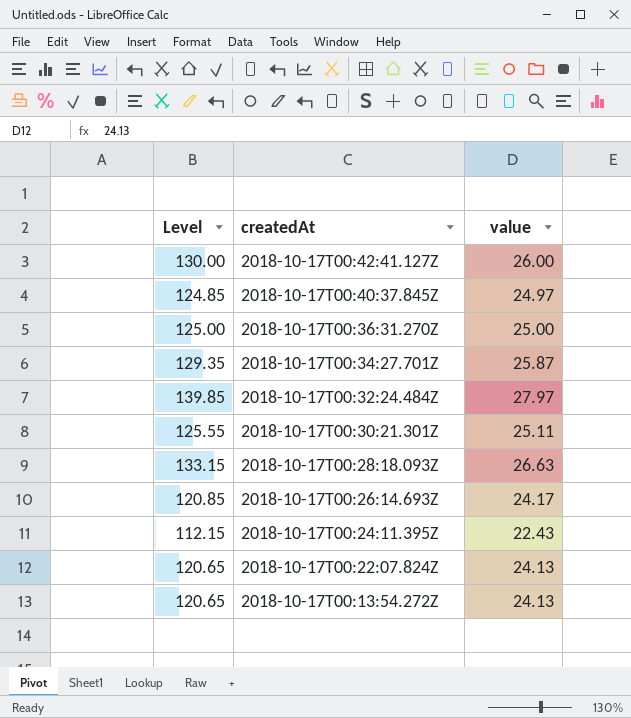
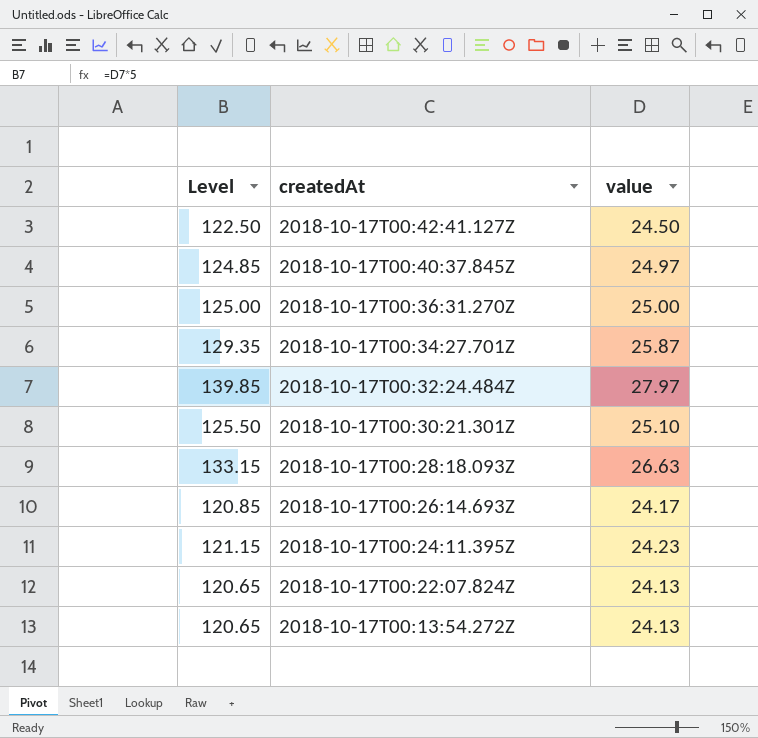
2018-10-17T00:42:41.127Z | Level: 130.00 -> 122.50
2018-10-17T00:42:41.127Z | value: 26.00 -> 24.50
2018-10-17T00:30:21.301Z | Level: 125.55 -> 125.50
2018-10-17T00:30:21.301Z | value: 25.11 -> 25.10
2018-10-17T00:24:11.395Z | Level: 112.15 -> 121.15
2018-10-17T00:24:11.395Z | value: 22.43 -> 24.23

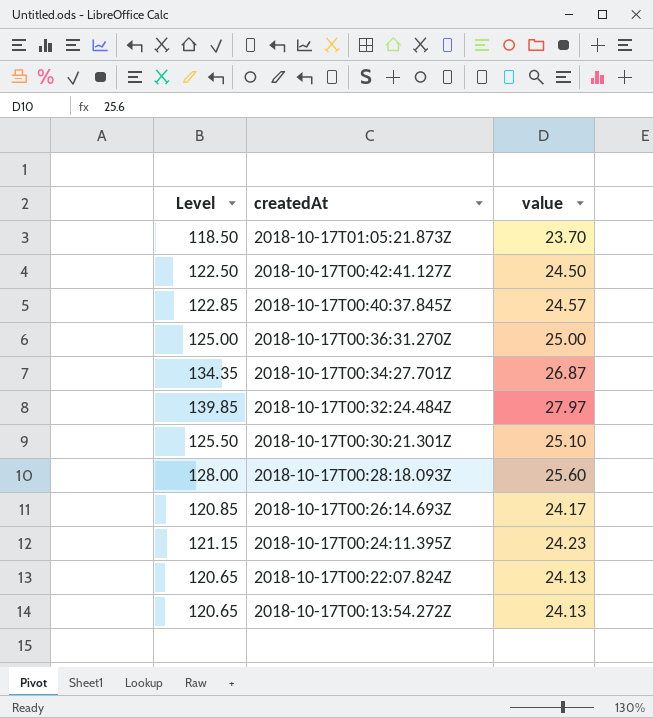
row 2018-10-17T01:05:21.873Z: none -> 118.50 | 23.70
2018-10-17T00:40:37.845Z | Level: 124.85 -> 122.85
2018-10-17T00:40:37.845Z | value: 24.97 -> 24.57
2018-10-17T00:34:27.701Z | Level: 129.35 -> 134.35
2018-10-17T00:34:27.701Z | value: 25.87 -> 26.87
2018-10-17T00:28:18.093Z | Level: 133.15 -> 128.00
2018-10-17T00:28:18.093Z | value: 26.63 -> 25.60

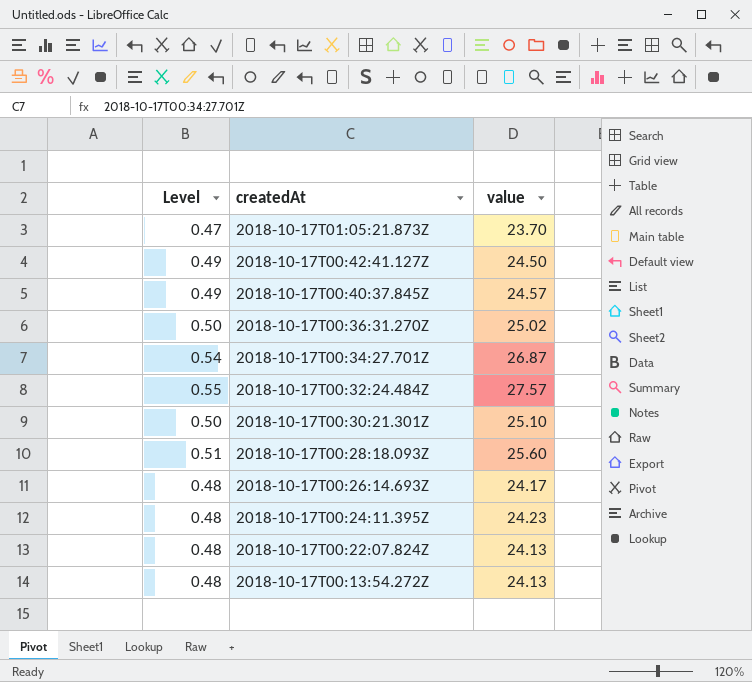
column Level | formula: [value] * 5 -> [value] * 0.02
2018-10-17T00:36:31.270Z | value: 25.00 -> 25.02
2018-10-17T00:32:24.484Z | value: 27.97 -> 27.57

